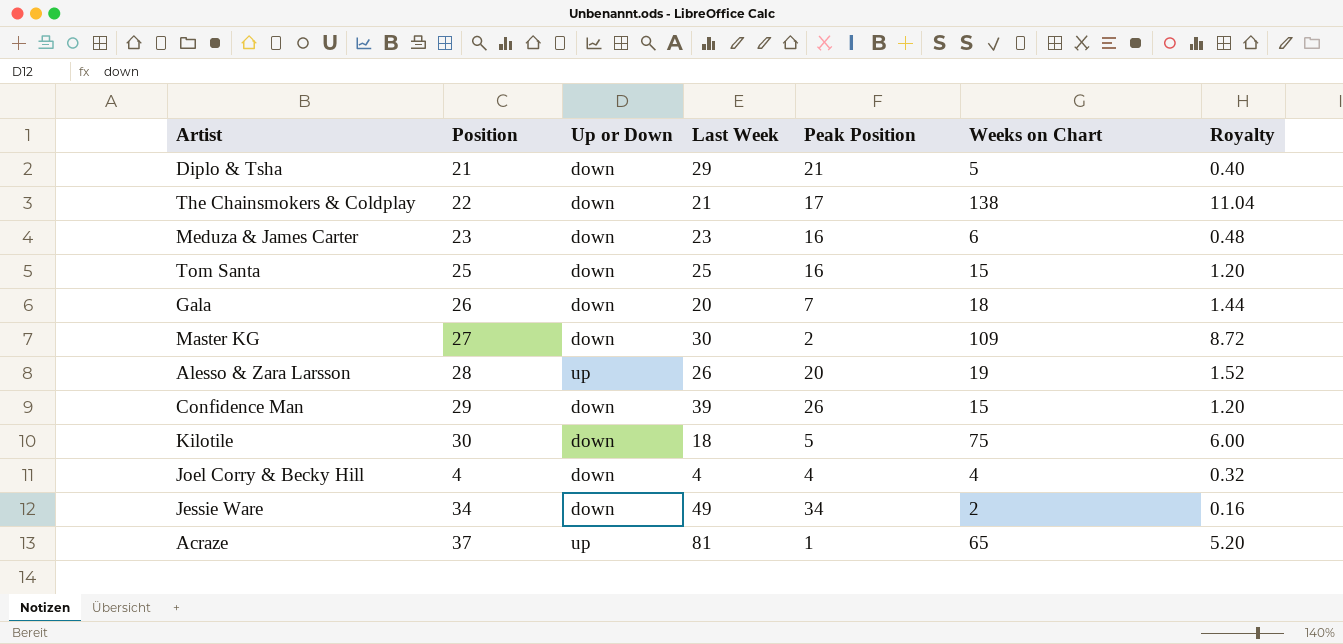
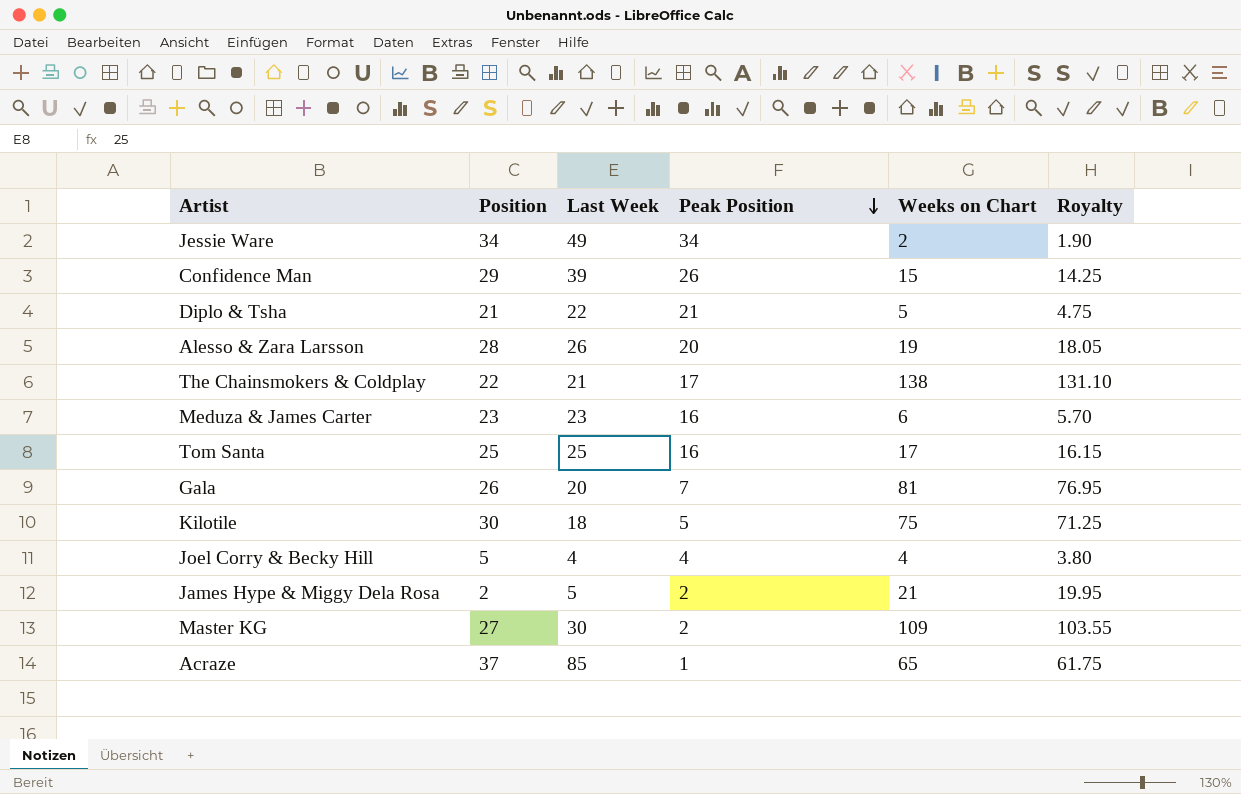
row order: none -> Peak Position descending
column Up or Down | position: 3 -> none
column Royalty | formula: [Weeks on Chart] * 0.08 -> [Weeks on Chart] * 0.95
Diplo & Tsha | Last Week: 29 -> 22
Tom Santa | Weeks on Chart: 15 -> 17
Gala | Weeks on Chart: 18 -> 81
Joel Corry & Becky Hill | Position: 4 -> 5
row James Hype & Miggy Dela Rosa: none -> 2 | 5 | 2 | 21 | 19.95
Acraze | Last Week: 81 -> 85

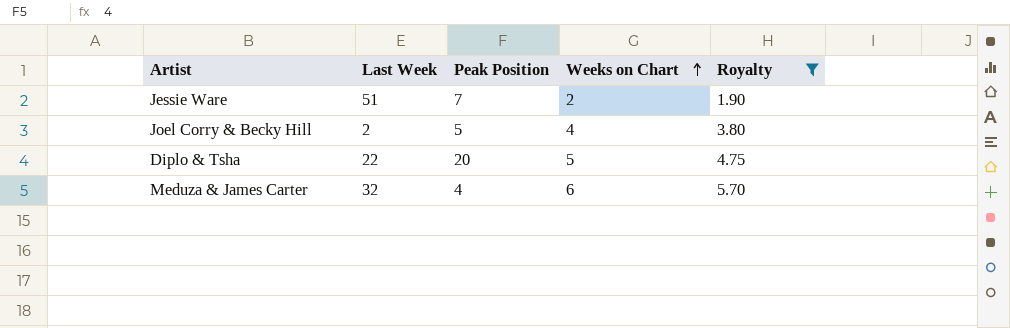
filter: none -> Royalty <= 5.70
row order: Peak Position descending -> Weeks on Chart ascending
column Position | position: 2 -> none
Jessie Ware | Last Week: 49 -> 51
Jessie Ware | Peak Position: 34 -> 7
Joel Corry & Becky Hill | Last Week: 4 -> 2
Joel Corry & Becky Hill | Peak Position: 4 -> 5
Diplo & Tsha | Peak Position: 21 -> 20
Meduza & James Carter | Last Week: 23 -> 32
Meduza & James Carter | Peak Position: 16 -> 4

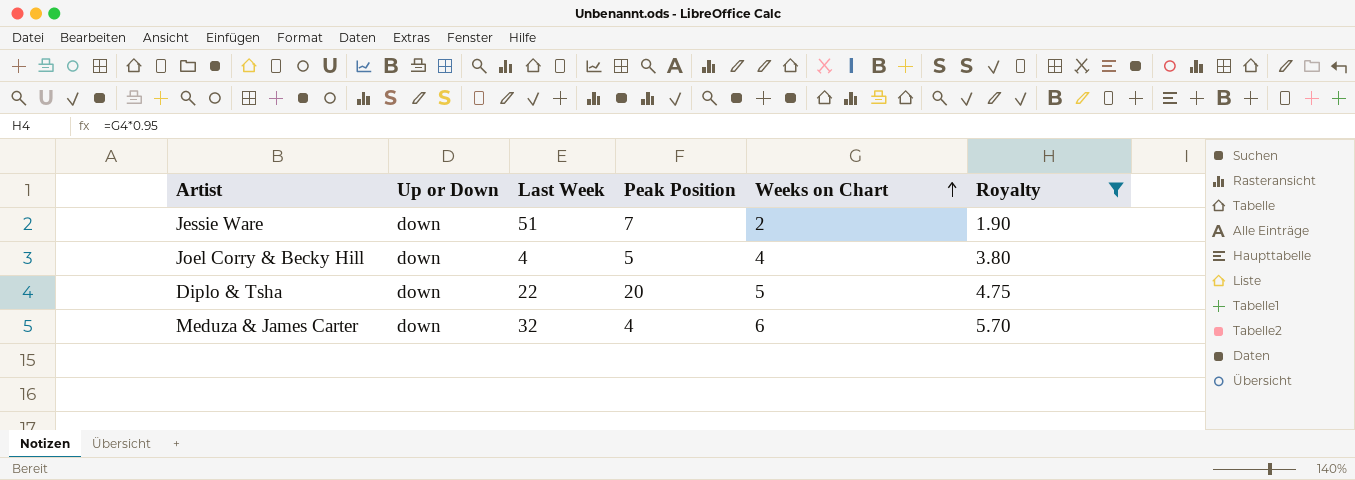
column Up or Down | position: none -> 2
Joel Corry & Becky Hill | Last Week: 2 -> 4

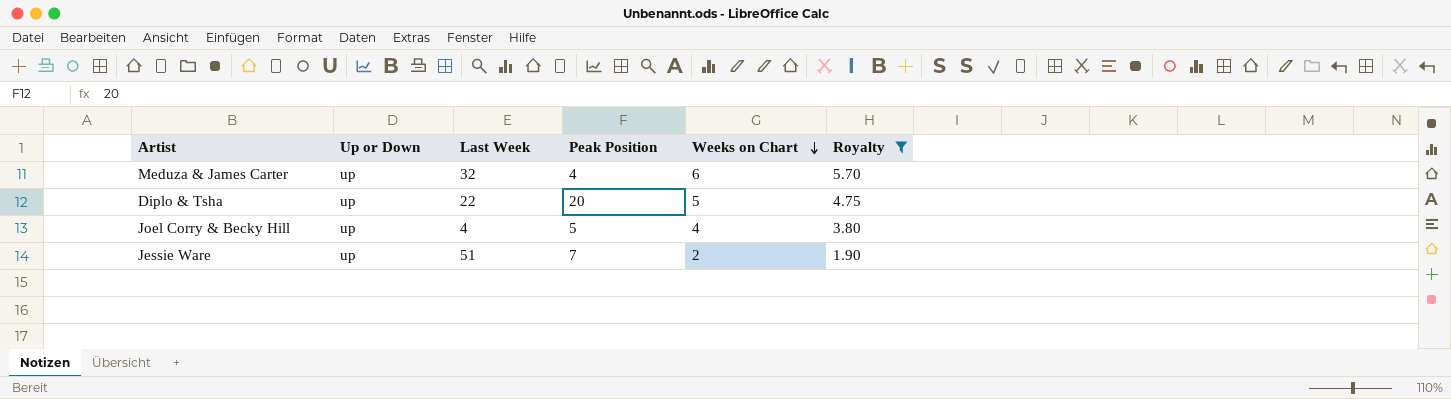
row order: Weeks on Chart ascending -> Weeks on Chart descending
Meduza & James Carter | Up or Down: down -> up
Diplo & Tsha | Up or Down: down -> up
Joel Corry & Becky Hill | Up or Down: down -> up
Jessie Ware | Up or Down: down -> up

